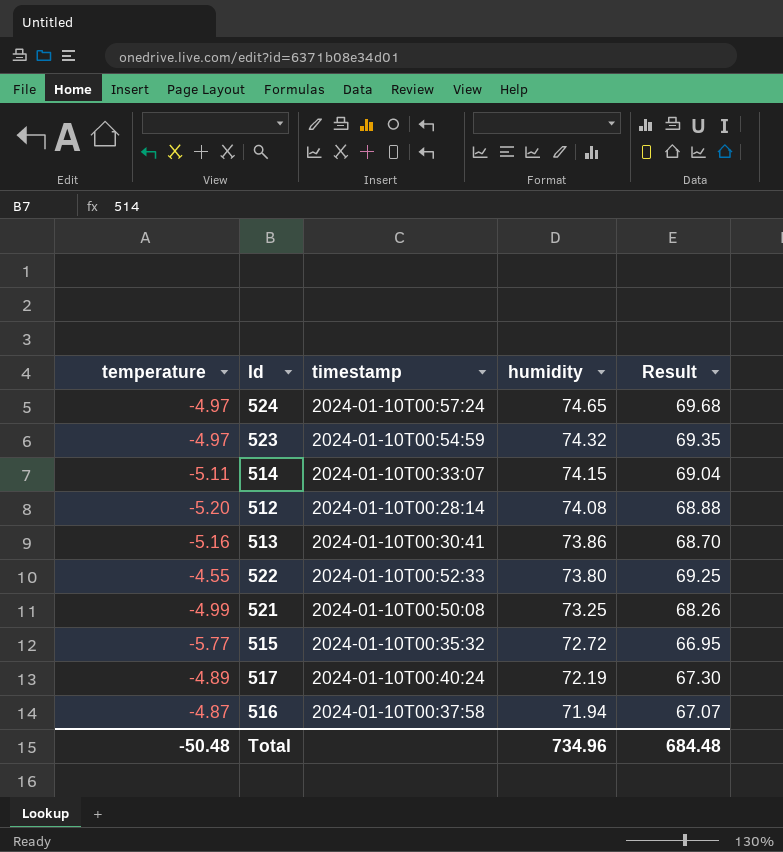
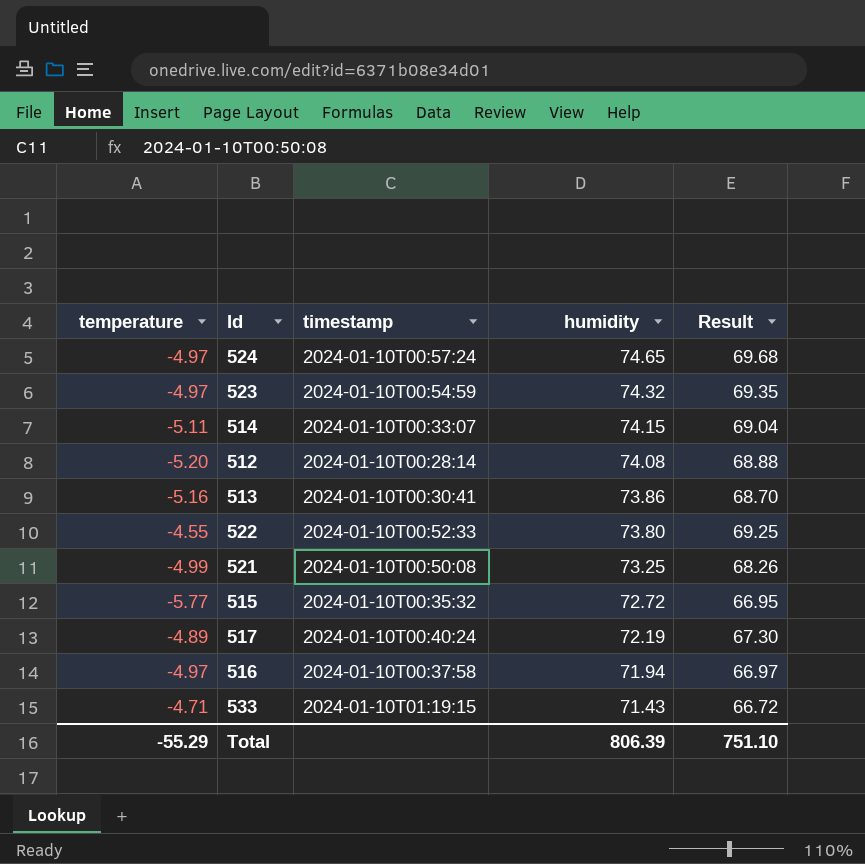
516 | temperature: -4.87 -> -4.97
516 | Result: 67.07 -> 66.97
row 533: none -> -4.71 | 2024-01-10T01:19:15 | 71.43 | 66.72
Total | temperature: -50.48 -> -55.29
Total | humidity: 734.96 -> 806.39
Total | Result: 684.48 -> 751.10

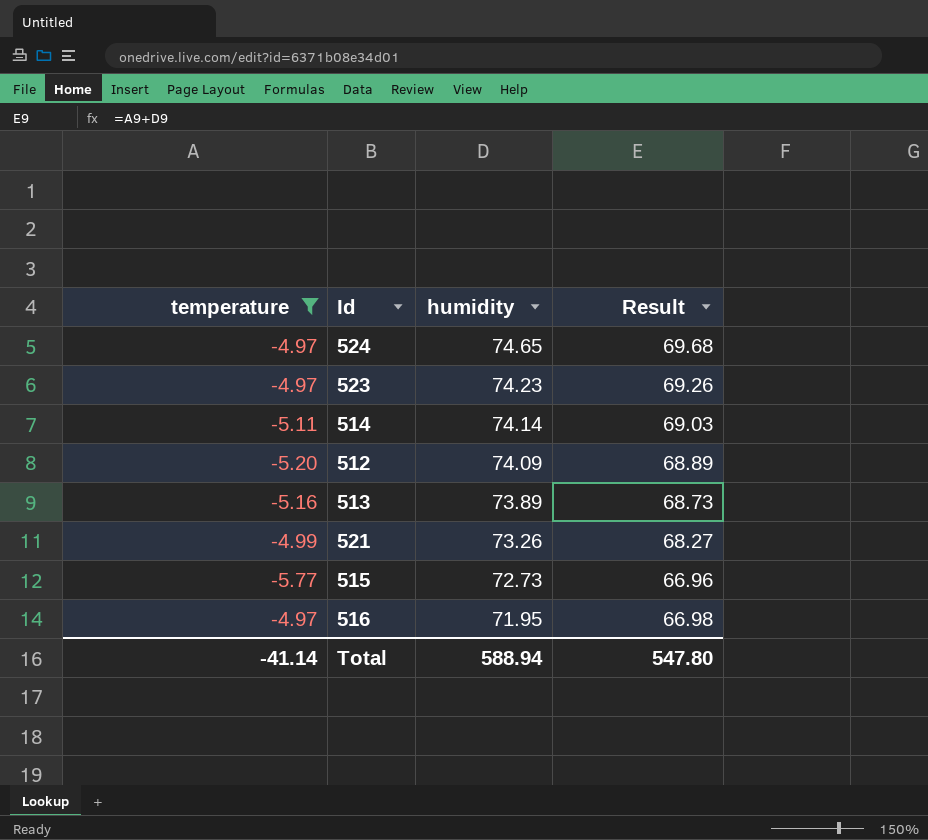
filter: none -> temperature <= -4.97
column timestamp | position: 3 -> none
523 | humidity: 74.32 -> 74.23
523 | Result: 69.35 -> 69.26
514 | humidity: 74.15 -> 74.14
514 | Result: 69.04 -> 69.03
512 | humidity: 74.08 -> 74.09
512 | Result: 68.88 -> 68.89
513 | humidity: 73.86 -> 73.89
513 | Result: 68.70 -> 68.73
521 | humidity: 73.25 -> 73.26
521 | Result: 68.26 -> 68.27
515 | humidity: 72.72 -> 72.73
515 | Result: 66.95 -> 66.96
516 | humidity: 71.94 -> 71.95
516 | Result: 66.97 -> 66.98
Total | temperature: -55.29 -> -41.14
Total | humidity: 806.39 -> 588.94
Total | Result: 751.10 -> 547.80

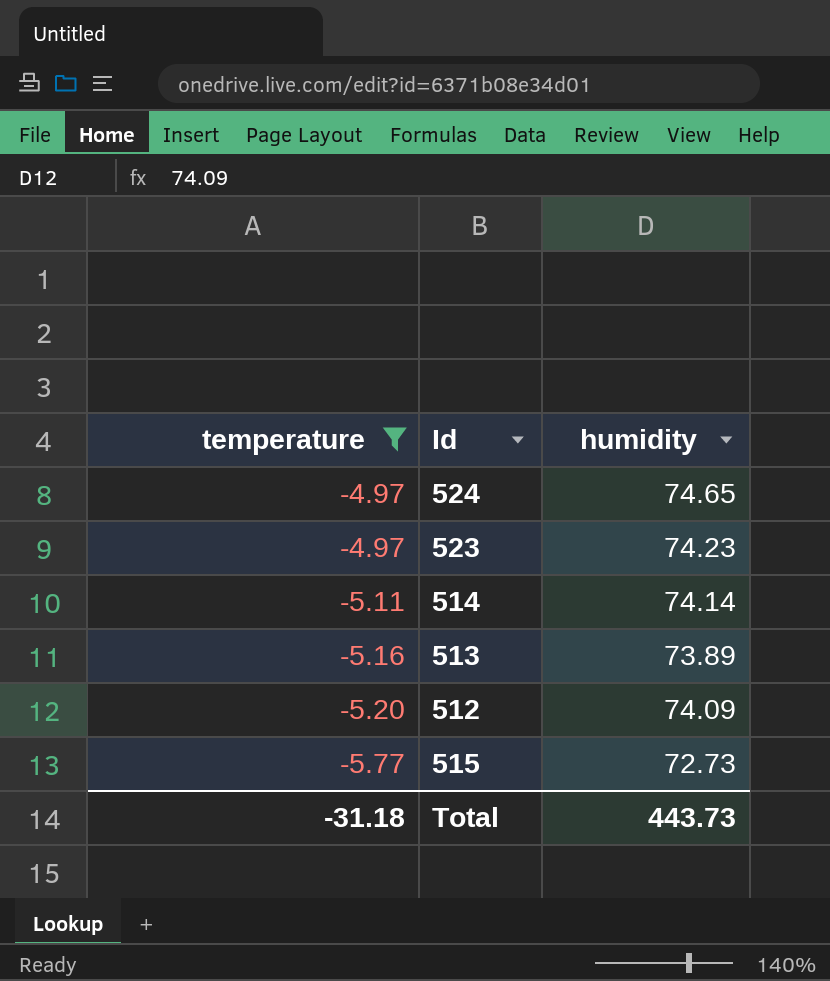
row order: humidity descending -> temperature descending
column Result | formula: [temperature] + [humidity] -> none
row 521: -4.99 | 73.26 | 68.27 -> none
row 516: -4.97 | 71.95 | 66.98 -> none
Total | temperature: -41.14 -> -31.18
Total | humidity: 588.94 -> 443.73

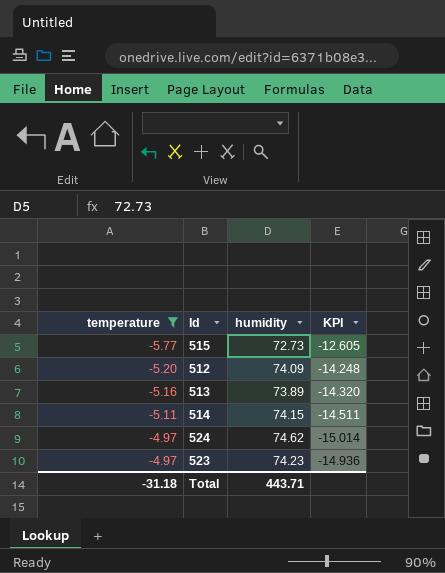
row order: temperature descending -> temperature ascending
column KPI | formula: none -> [humidity] / [temperature]
514 | humidity: 74.14 -> 74.15
524 | humidity: 74.65 -> 74.62
Total | humidity: 443.73 -> 443.71

